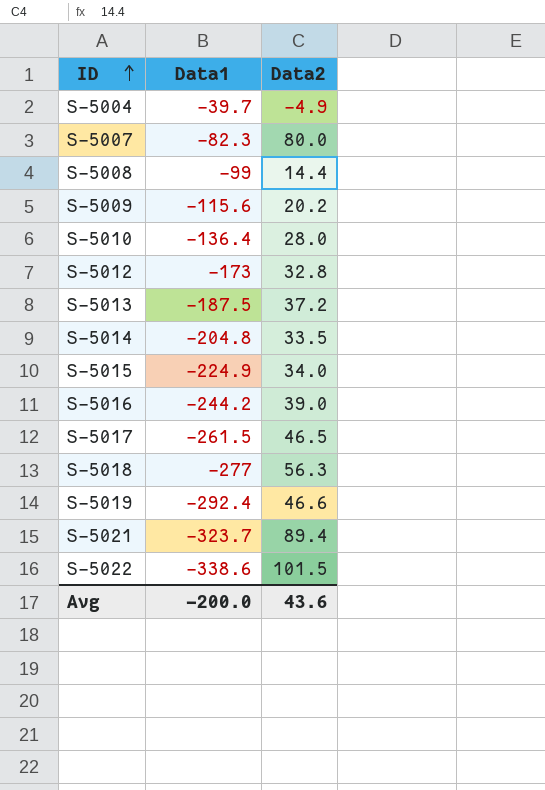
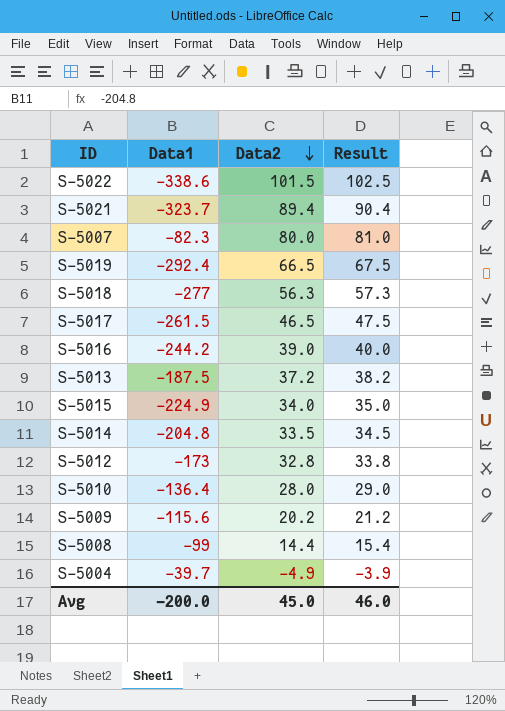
row order: ID ascending -> Data2 descending
column Result | formula: none -> [Data2] + 1
S-5019 | Data2: 46.6 -> 66.5
Avg | Data2: 43.6 -> 45.0

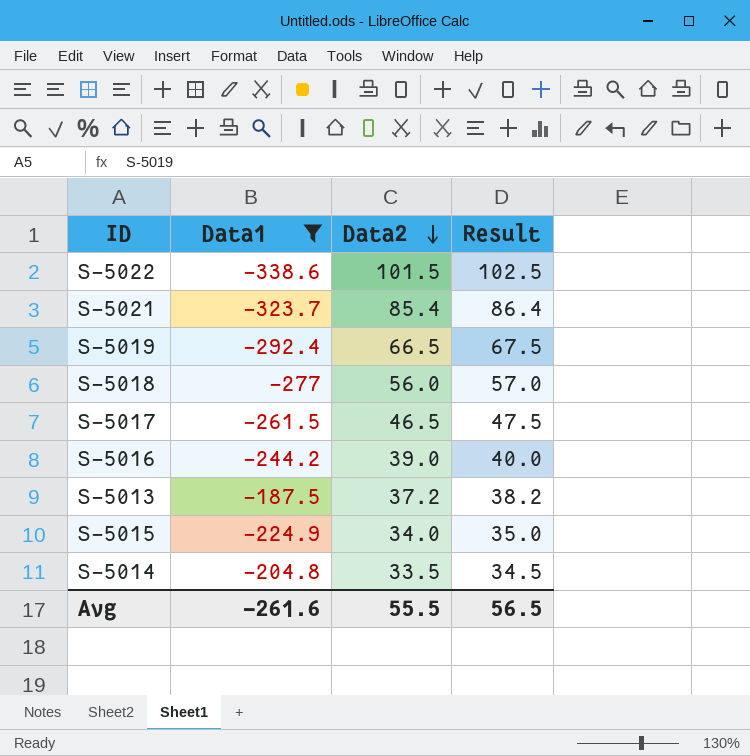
filter: none -> Data1 <= -187.5
S-5021 | Data2: 89.4 -> 85.4
S-5021 | Result: 90.4 -> 86.4
S-5018 | Data2: 56.3 -> 56.0
S-5018 | Result: 57.3 -> 57.0
Avg | Data1: -200.0 -> -261.6
Avg | Data2: 45.0 -> 55.5
Avg | Result: 46.0 -> 56.5

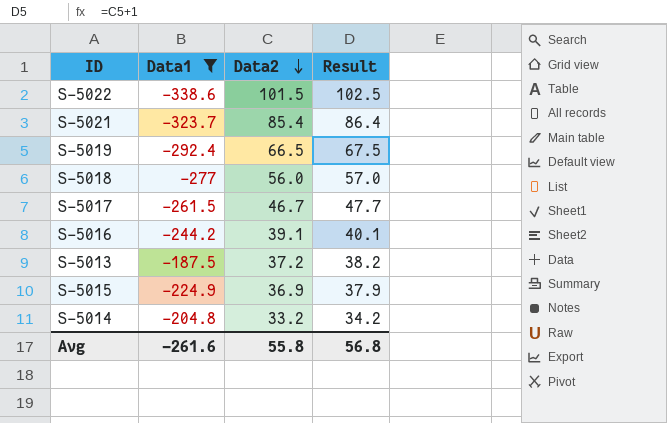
S-5017 | Data2: 46.5 -> 46.7
S-5017 | Result: 47.5 -> 47.7
S-5016 | Data2: 39.0 -> 39.1
S-5016 | Result: 40.0 -> 40.1
S-5015 | Data2: 34.0 -> 36.9
S-5015 | Result: 35.0 -> 37.9
S-5014 | Data2: 33.5 -> 33.2
S-5014 | Result: 34.5 -> 34.2
Avg | Data2: 55.5 -> 55.8
Avg | Result: 56.5 -> 56.8

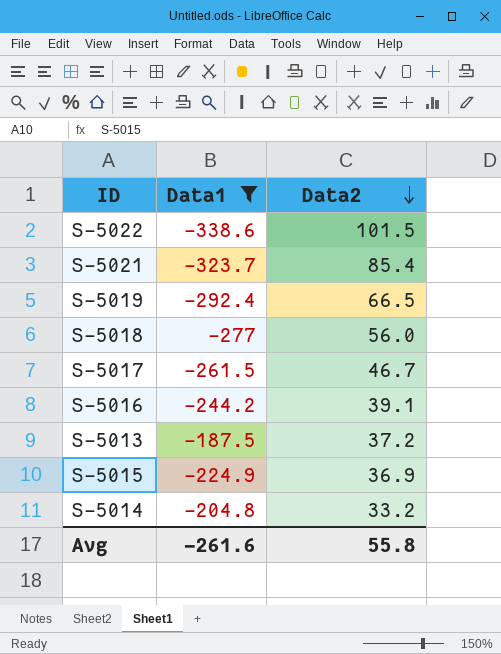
column Result | formula: [Data2] + 1 -> none

